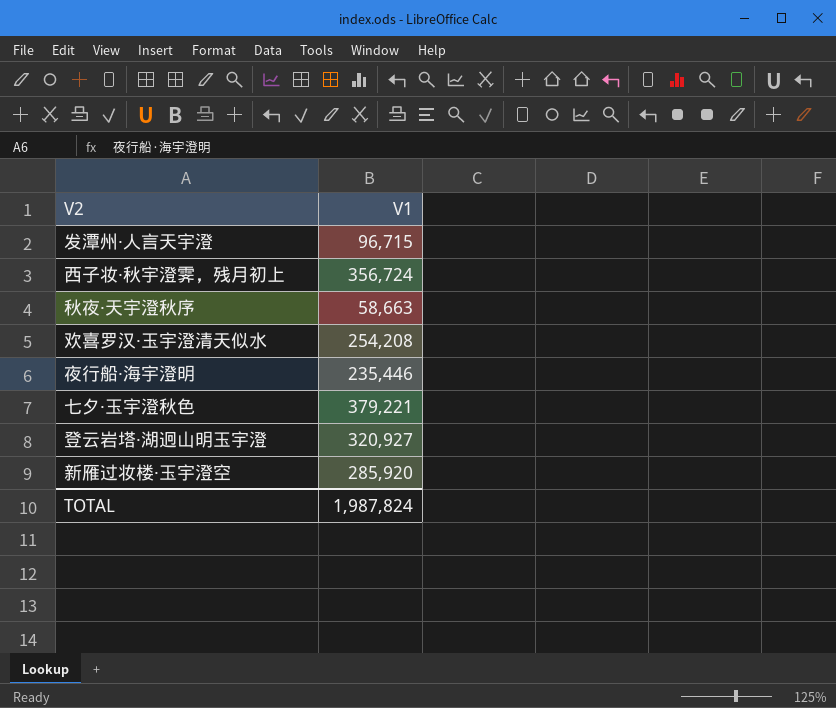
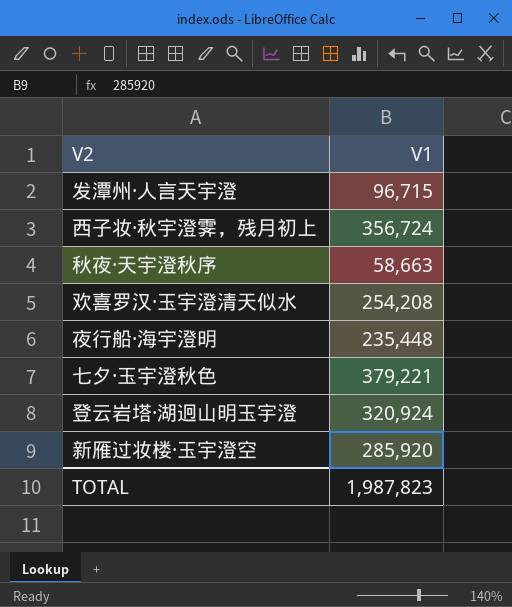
夜行船·海宇澄明 | V1: 235,446 -> 235,448
登云岩塔·湖迥山明玉宇澄 | V1: 320,927 -> 320,924
TOTAL | V1: 1,987,824 -> 1,987,823

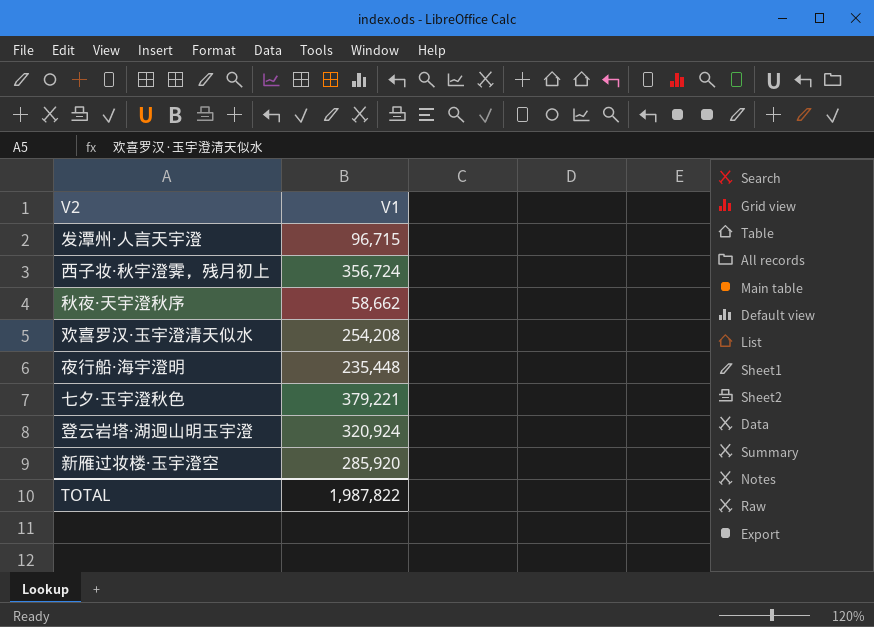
秋夜·天宇澄秋序 | V1: 58,663 -> 58,662
TOTAL | V1: 1,987,823 -> 1,987,822

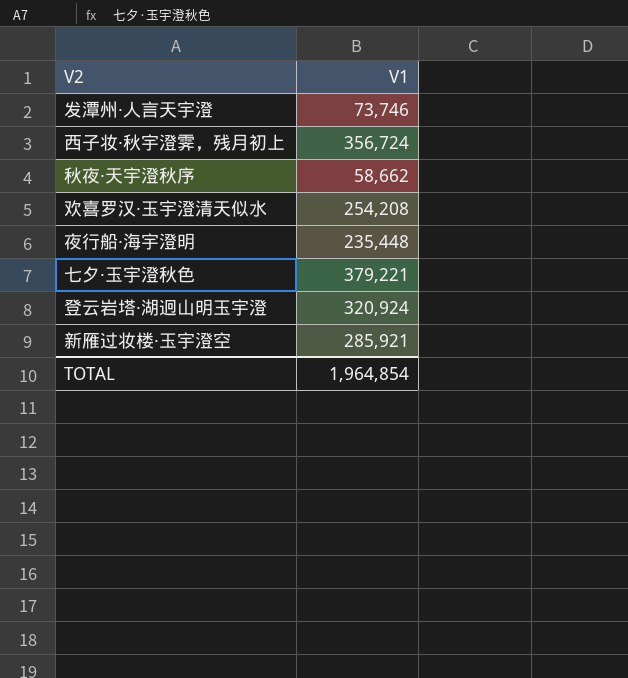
发潭州·人言天宇澄 | V1: 96,715 -> 73,746
新雁过妆楼·玉宇澄空 | V1: 285,920 -> 285,921
TOTAL | V1: 1,987,822 -> 1,964,854

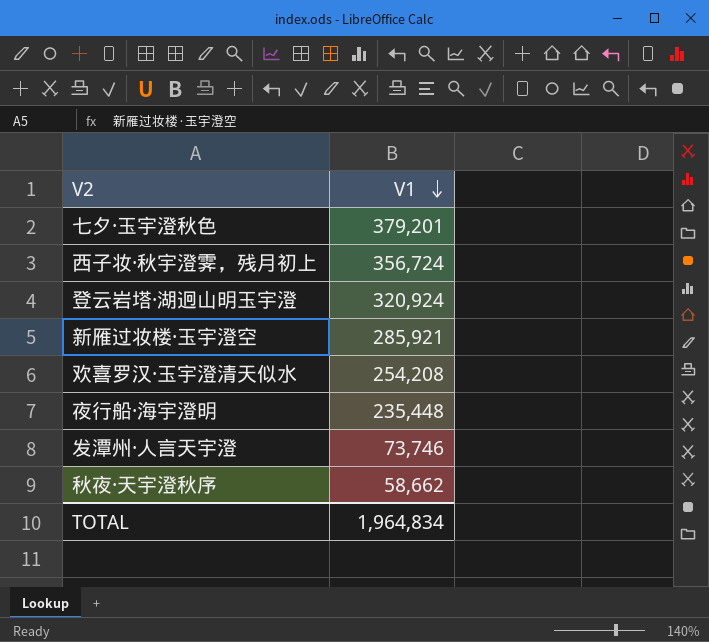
row order: none -> V1 descending
七夕·玉宇澄秋色 | V1: 379,221 -> 379,201
TOTAL | V1: 1,964,854 -> 1,964,834

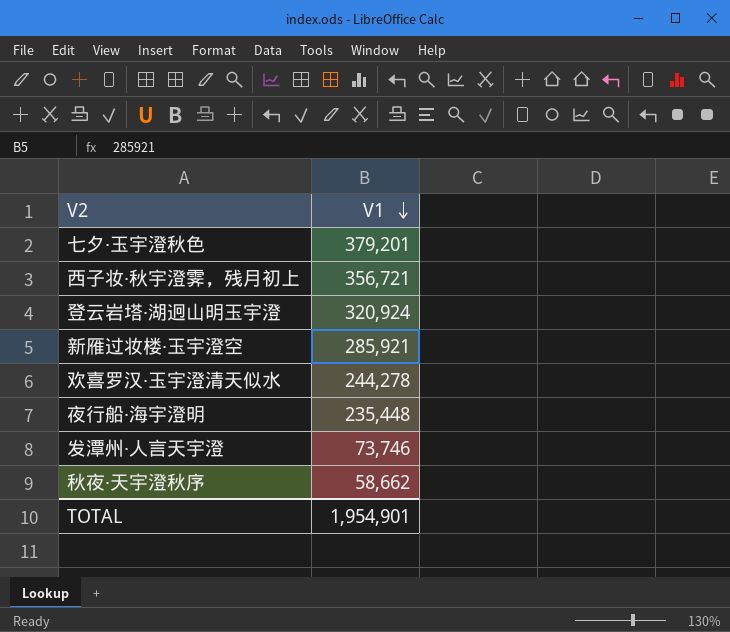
西子妆·秋宇澄霁，残月初上 | V1: 356,724 -> 356,721
欢喜罗汉·玉宇澄清天似水 | V1: 254,208 -> 244,278
TOTAL | V1: 1,964,834 -> 1,954,901

